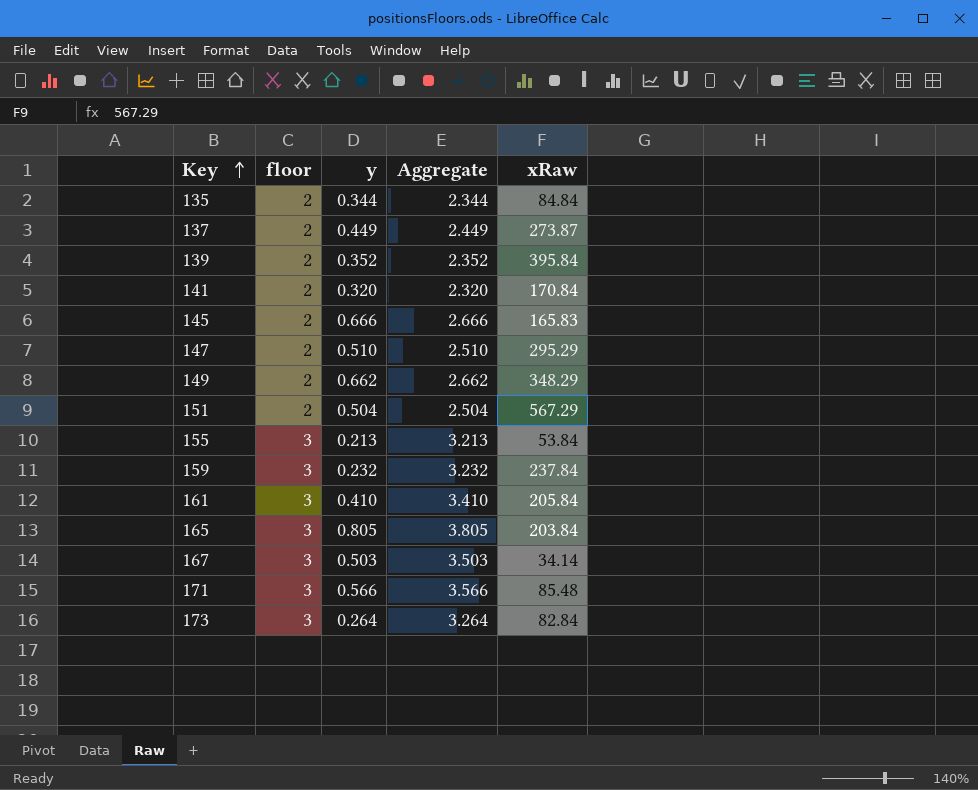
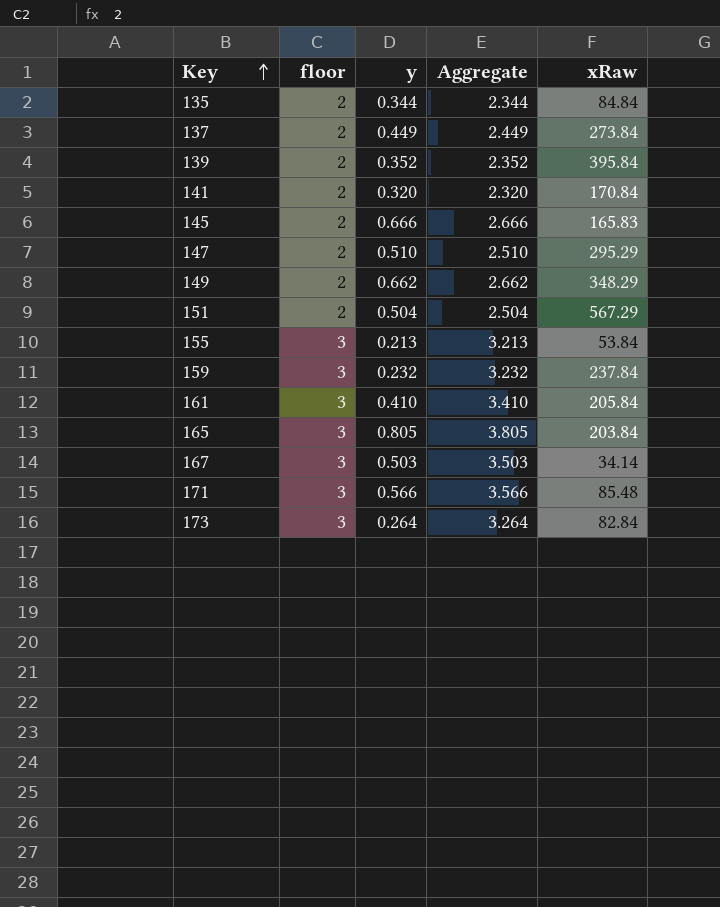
137 | xRaw: 273.87 -> 273.84

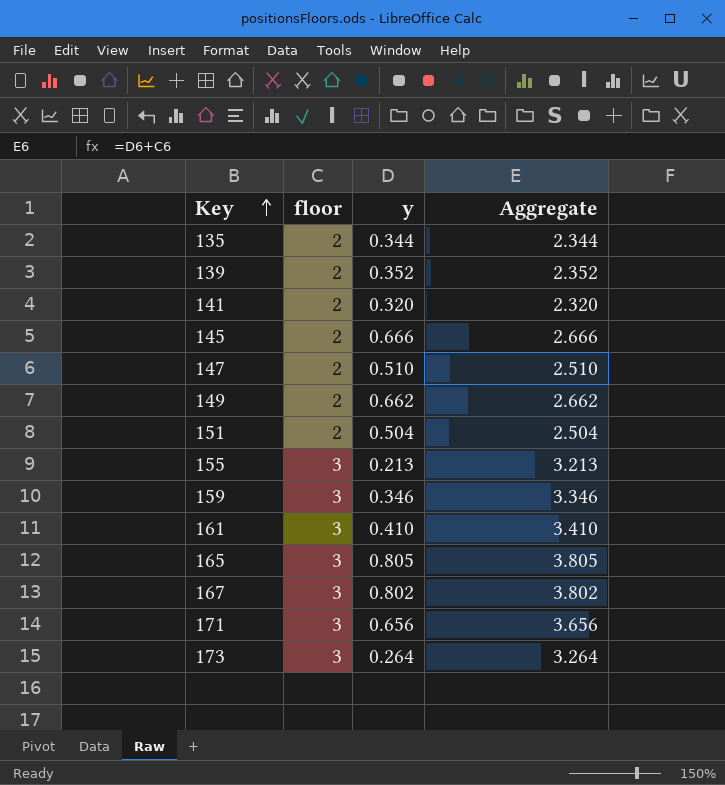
column xRaw | position: 5 -> none
row 137: 2 | 0.449 | 2.449 | 273.84 -> none
159 | y: 0.232 -> 0.346
159 | Aggregate: 3.232 -> 3.346
167 | y: 0.503 -> 0.802
167 | Aggregate: 3.503 -> 3.802
171 | y: 0.566 -> 0.656
171 | Aggregate: 3.566 -> 3.656

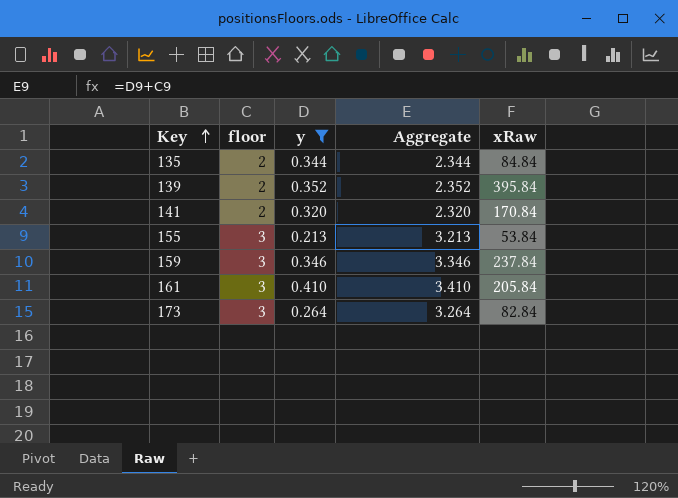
filter: none -> y <= 0.410
column xRaw | position: none -> 5

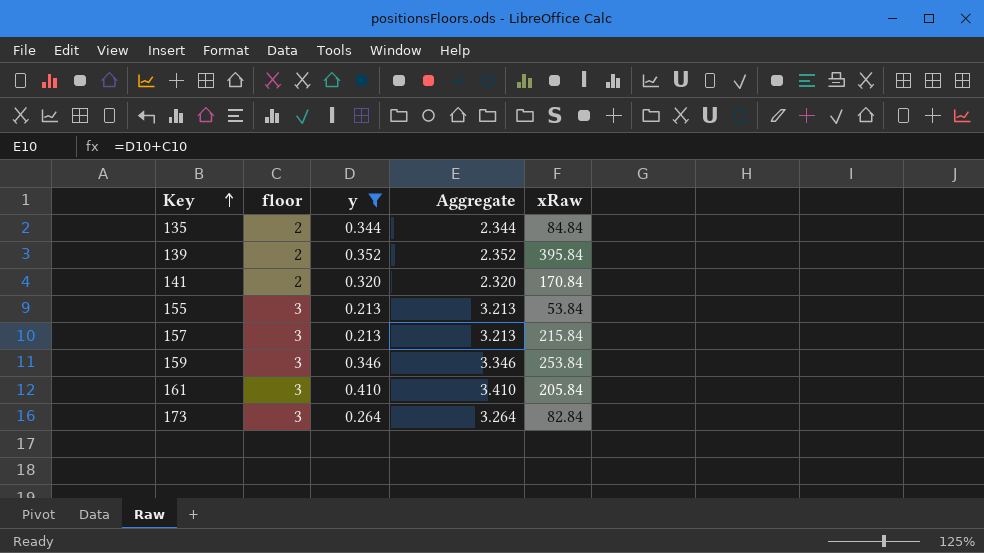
row 157: none -> 3 | 0.213 | 3.213 | 215.84
159 | xRaw: 237.84 -> 253.84

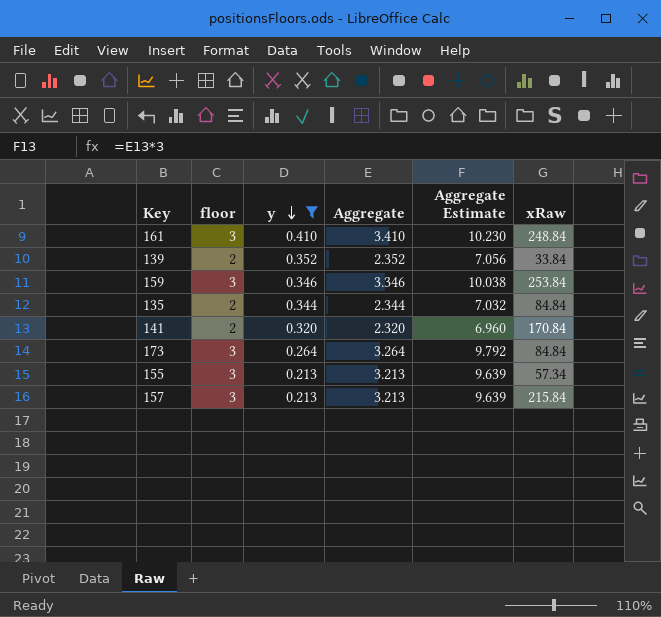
row order: Key ascending -> y descending
column Aggregate Estimate | formula: none -> [Aggregate] * 3
161 | xRaw: 205.84 -> 248.84
139 | xRaw: 395.84 -> 33.84
173 | xRaw: 82.84 -> 84.84
155 | xRaw: 53.84 -> 57.34

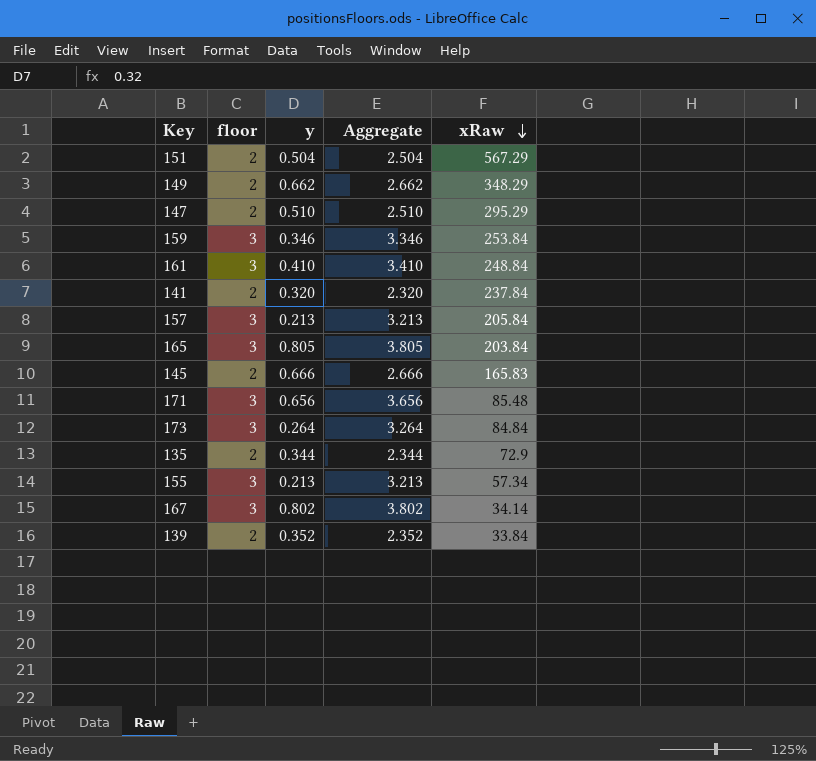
filter: y <= 0.410 -> none
row order: y descending -> xRaw descending
column Aggregate Estimate | formula: [Aggregate] * 3 -> none
141 | xRaw: 170.84 -> 237.84
157 | xRaw: 215.84 -> 205.84
135 | xRaw: 84.84 -> 72.9

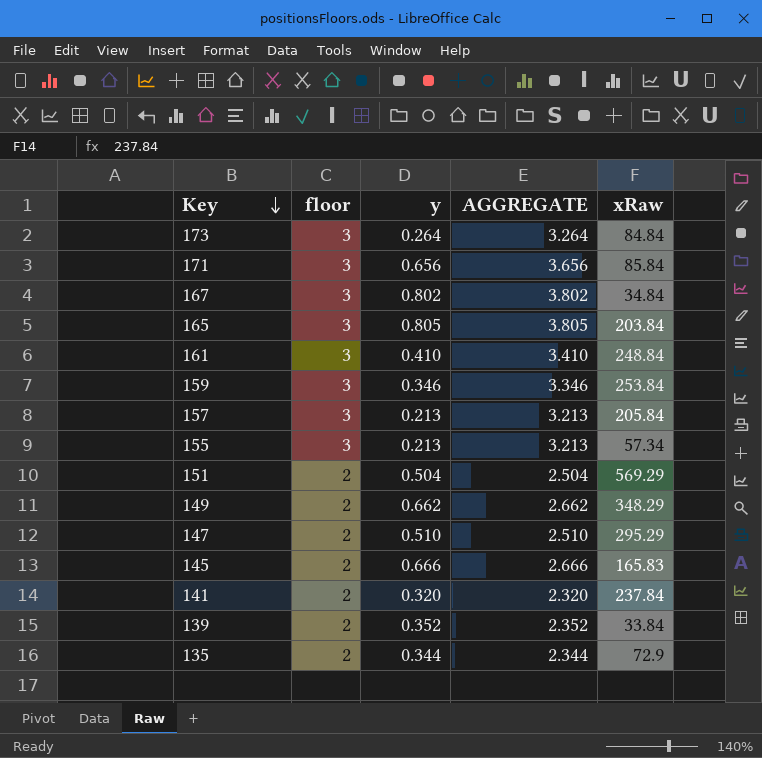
row order: xRaw descending -> Key descending
column name: Aggregate -> AGGREGATE
171 | xRaw: 85.48 -> 85.84
167 | xRaw: 34.14 -> 34.84
151 | xRaw: 567.29 -> 569.29

